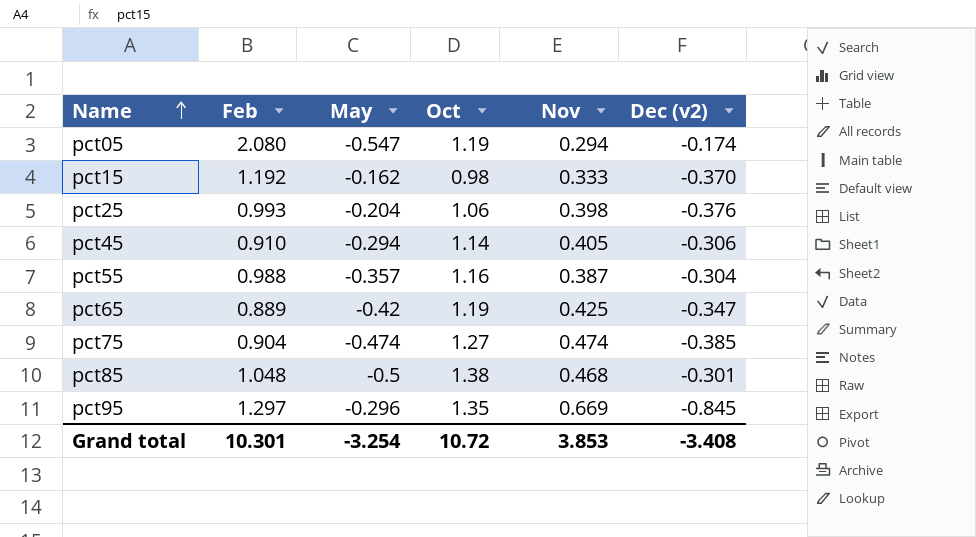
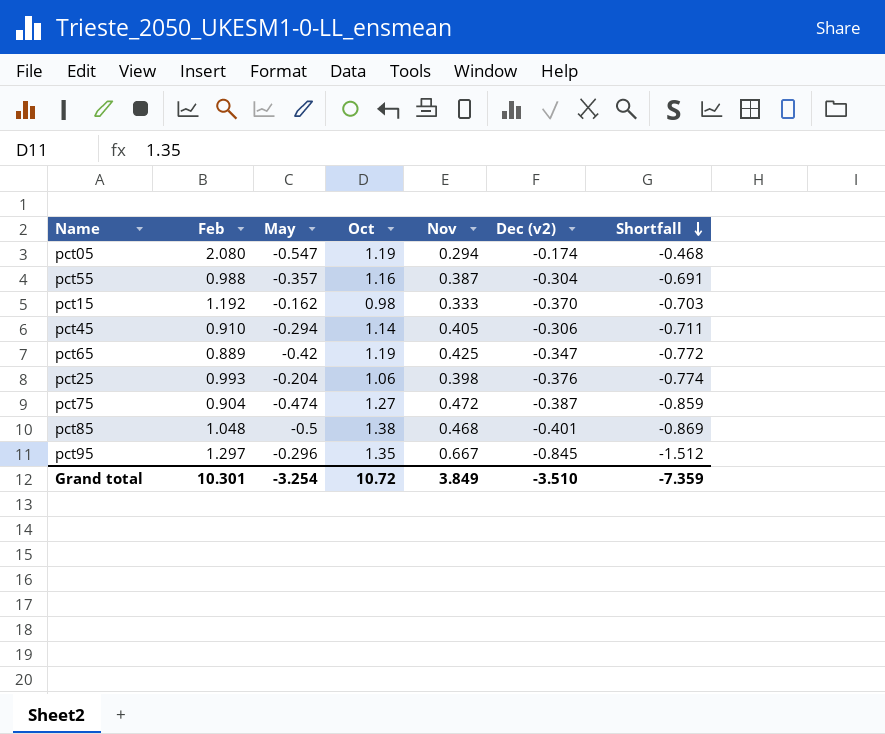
row order: Name ascending -> Shortfall descending
column Shortfall | formula: none -> [Dec (v2)] - [Nov]
pct75 | Nov: 0.474 -> 0.472
pct75 | Dec (v2): -0.385 -> -0.387
pct85 | Dec (v2): -0.301 -> -0.401
pct95 | Nov: 0.669 -> 0.667
Grand total | Nov: 3.853 -> 3.849
Grand total | Dec (v2): -3.408 -> -3.510

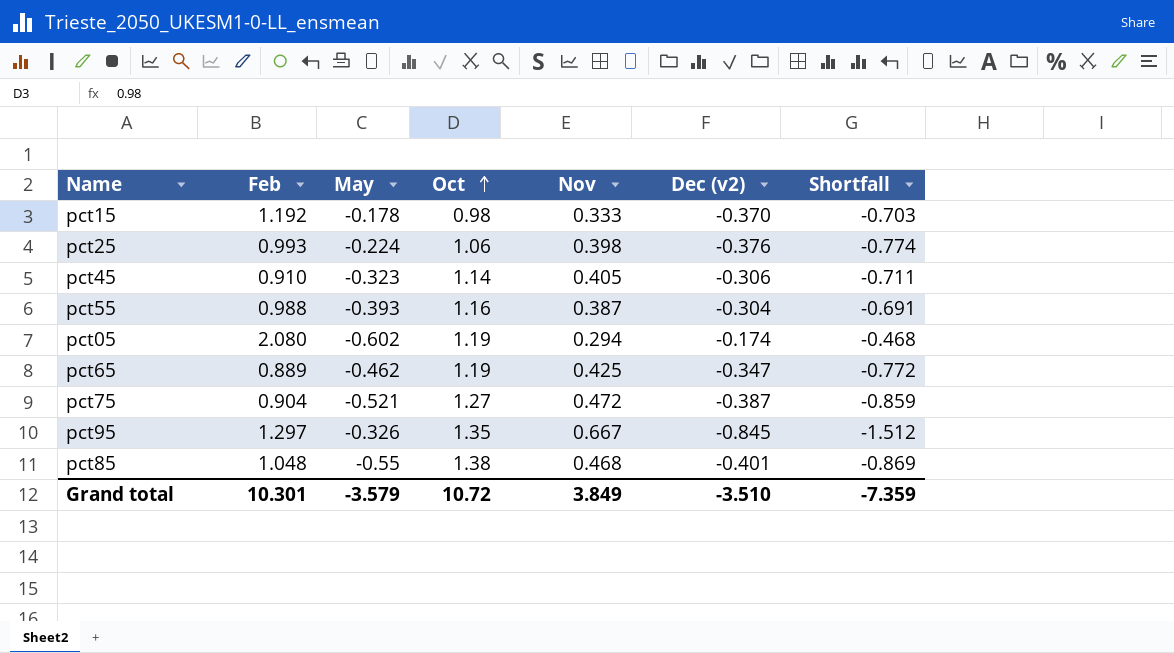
row order: Shortfall descending -> Oct ascending
pct15 | May: -0.162 -> -0.178
pct25 | May: -0.204 -> -0.224
pct45 | May: -0.294 -> -0.323
pct55 | May: -0.357 -> -0.393
pct05 | May: -0.547 -> -0.602
pct65 | May: -0.42 -> -0.462
pct75 | May: -0.474 -> -0.521
pct95 | May: -0.296 -> -0.326
pct85 | May: -0.5 -> -0.55
Grand total | May: -3.254 -> -3.579

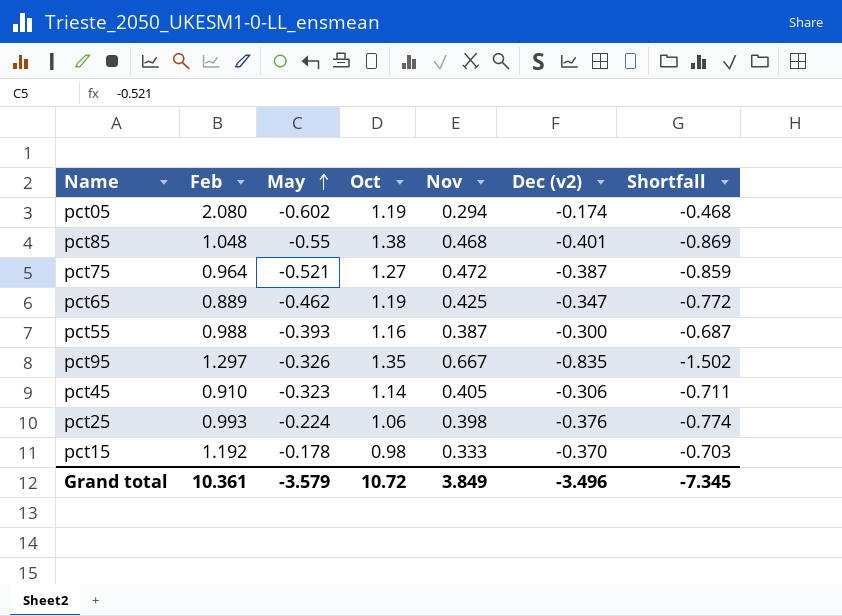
row order: Oct ascending -> May ascending
pct75 | Feb: 0.904 -> 0.964
pct55 | Dec (v2): -0.304 -> -0.300
pct55 | Shortfall: -0.691 -> -0.687
pct95 | Dec (v2): -0.845 -> -0.835
pct95 | Shortfall: -1.512 -> -1.502
Grand total | Feb: 10.301 -> 10.361
Grand total | Dec (v2): -3.510 -> -3.496
Grand total | Shortfall: -7.359 -> -7.345

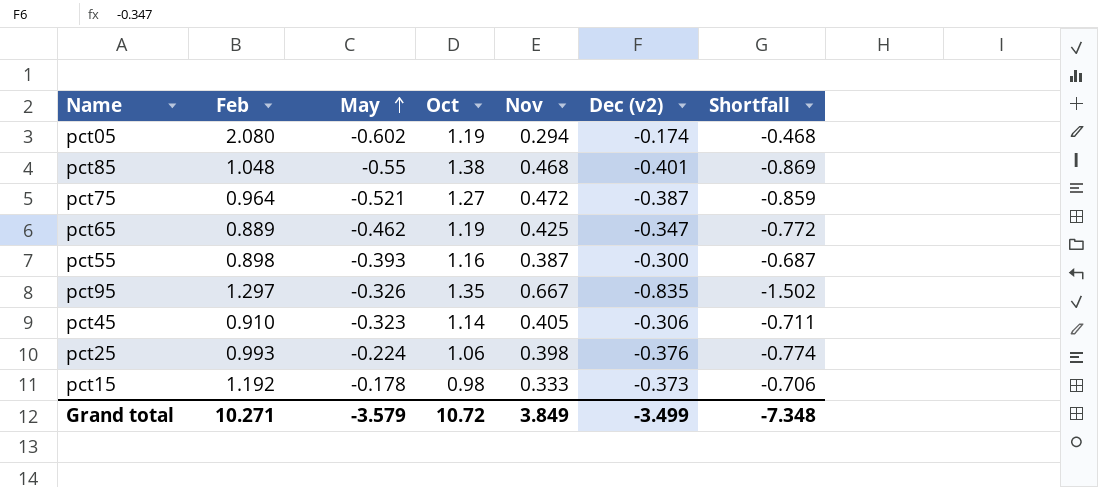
pct55 | Feb: 0.988 -> 0.898
pct15 | Dec (v2): -0.370 -> -0.373
pct15 | Shortfall: -0.703 -> -0.706
Grand total | Feb: 10.361 -> 10.271
Grand total | Dec (v2): -3.496 -> -3.499
Grand total | Shortfall: -7.345 -> -7.348

